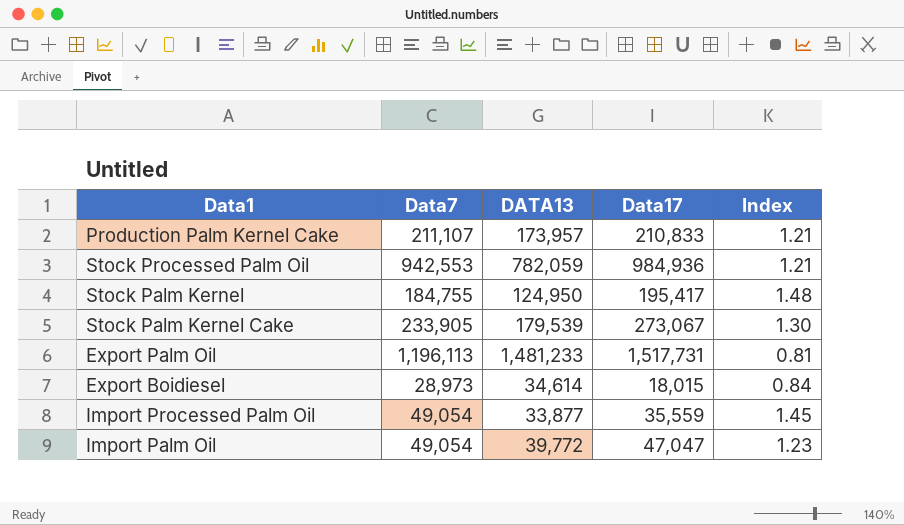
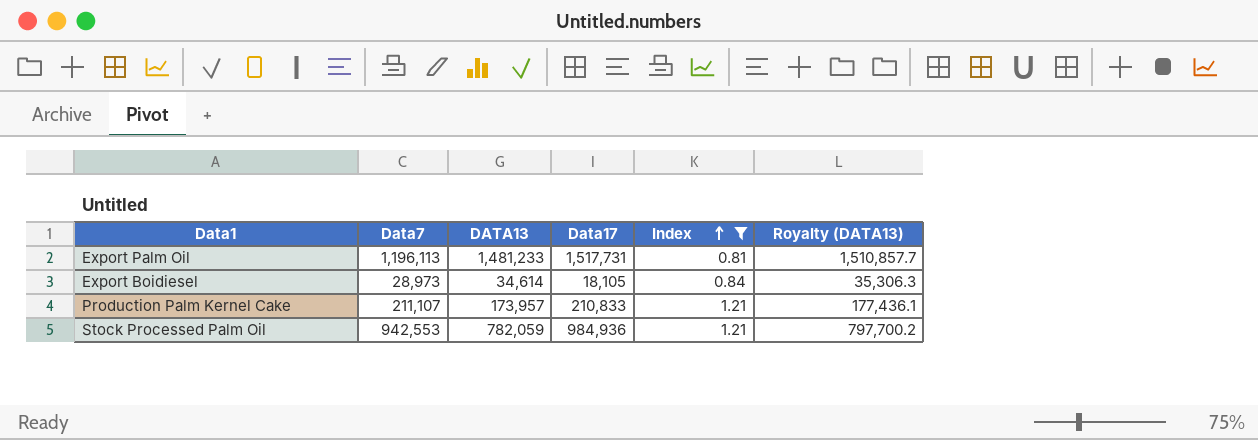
filter: none -> Index <= 1.21
row order: none -> Index ascending
column Royalty (DATA13) | formula: none -> [DATA13] * 1.02
Export Boidiesel | Data17: 18,015 -> 18,105

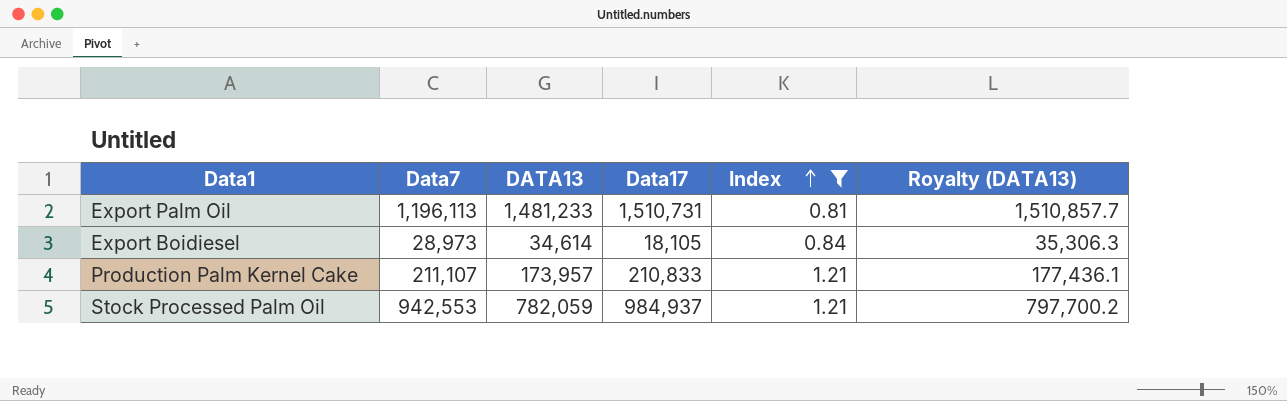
Export Palm Oil | Data17: 1,517,731 -> 1,510,731
Stock Processed Palm Oil | Data17: 984,936 -> 984,937

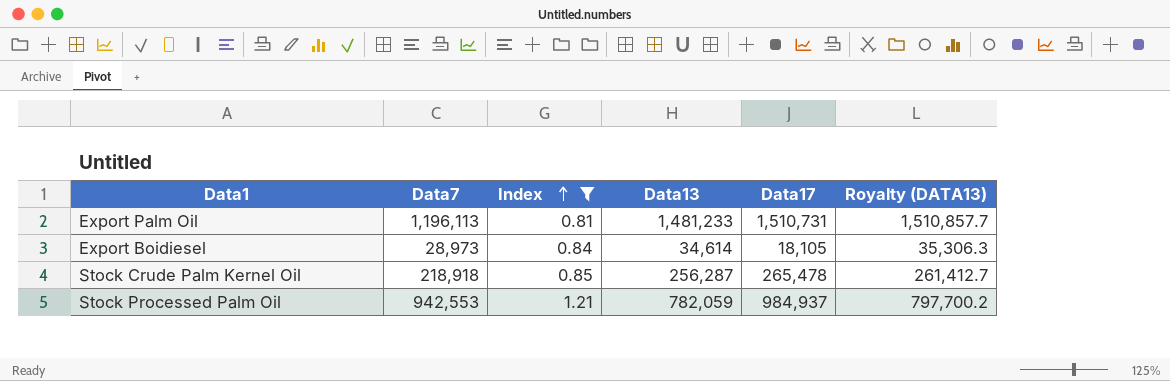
column Index | position: 5 -> 3
column name: DATA13 -> Data13
row Production Palm Kernel Cake: 211,107 | 173,957 | 210,833 | 1.21 | 177,436.1 -> none
row Stock Crude Palm Kernel Oil: none -> 218,918 | 0.85 | 256,287 | 265,478 | 261,412.7

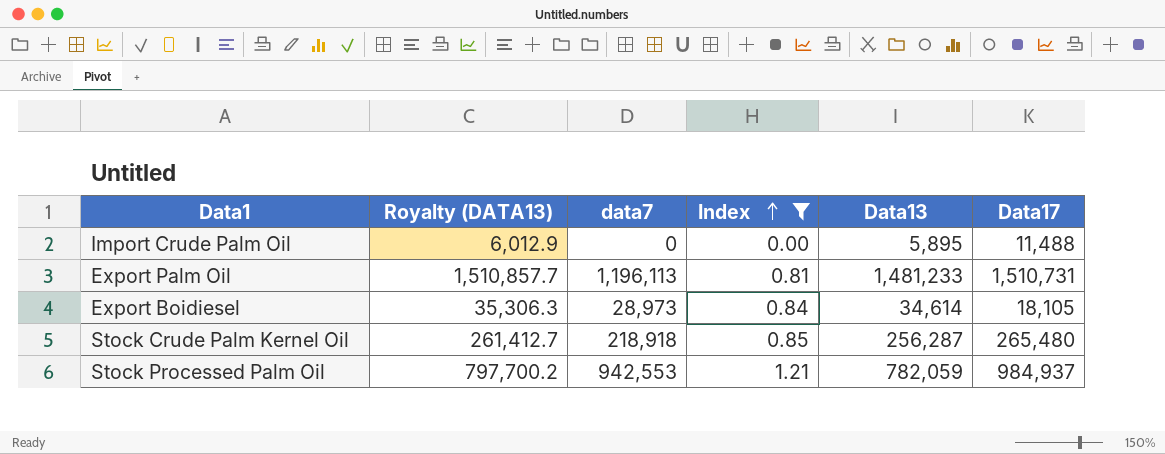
column Royalty (DATA13) | position: 6 -> 2
column name: Data7 -> data7
row Import Crude Palm Oil: none -> 6,012.9 | 0 | 0.00 | 5,895 | 11,488
Stock Crude Palm Kernel Oil | Data17: 265,478 -> 265,480

